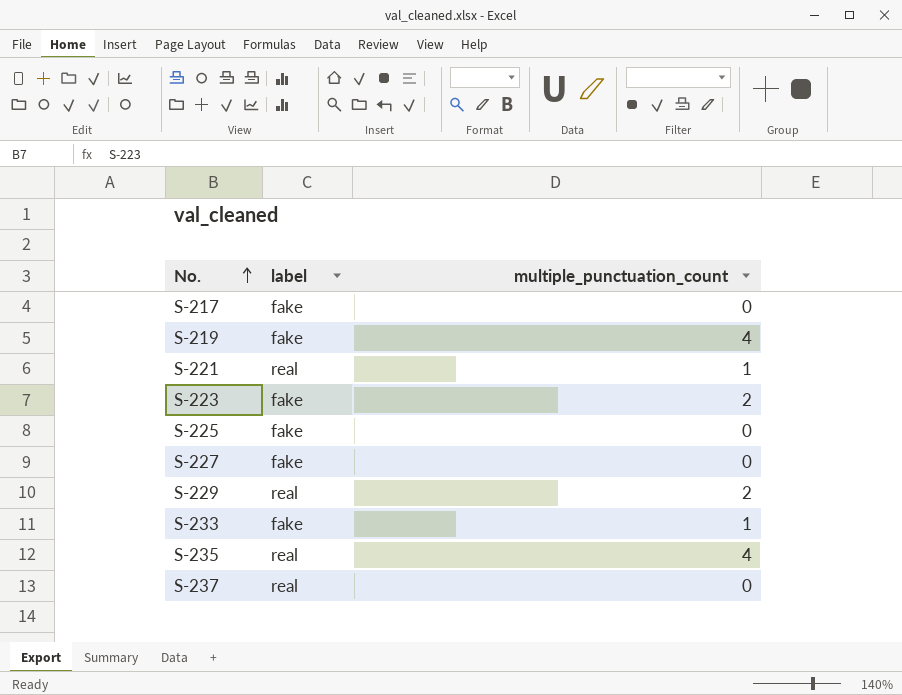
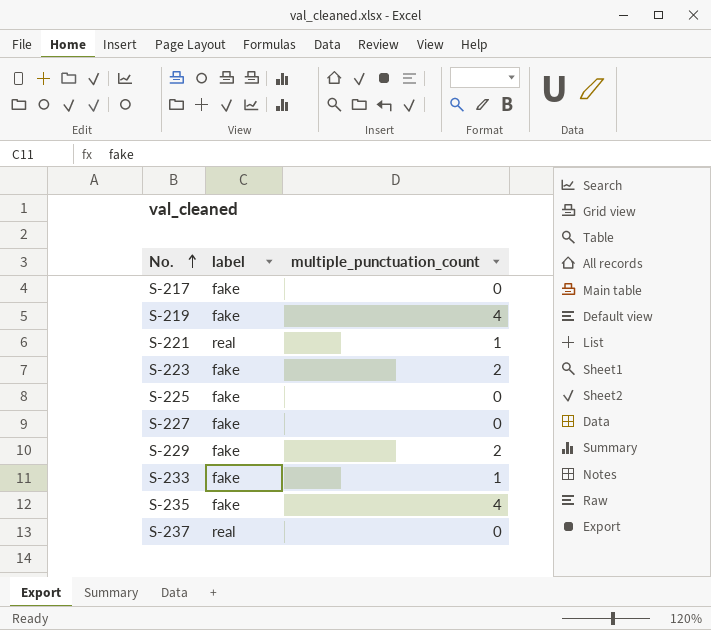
S-229 | label: real -> fake
S-235 | label: real -> fake

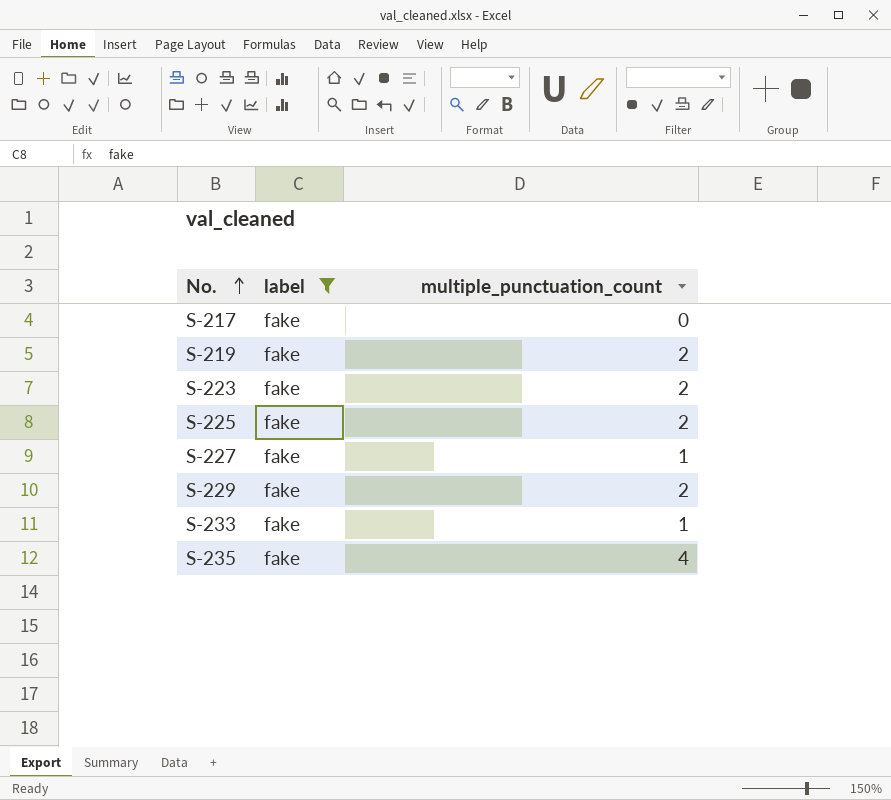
filter: none -> label = fake
S-219 | multiple_punctuation_count: 4 -> 2
S-225 | multiple_punctuation_count: 0 -> 2
S-227 | multiple_punctuation_count: 0 -> 1

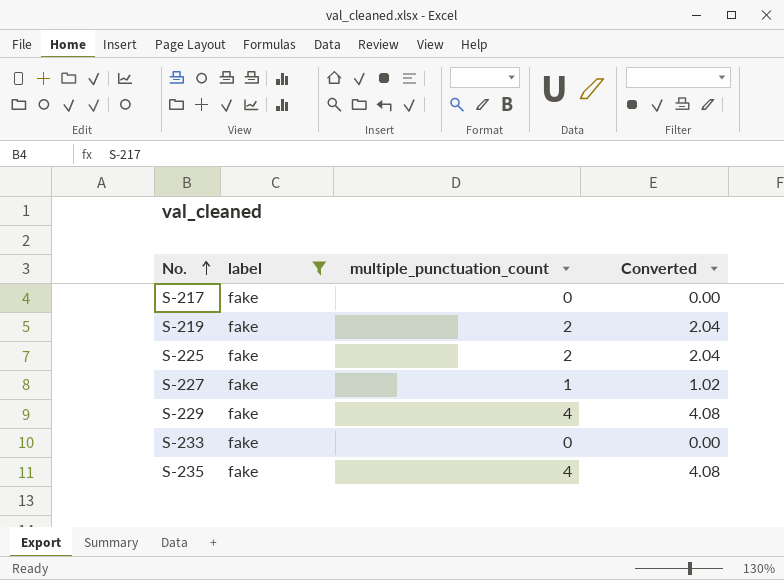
column Converted | formula: none -> [multiple_punctuation_count] * 1.02
row S-223: fake | 2 -> none
S-229 | multiple_punctuation_count: 2 -> 4
S-233 | multiple_punctuation_count: 1 -> 0

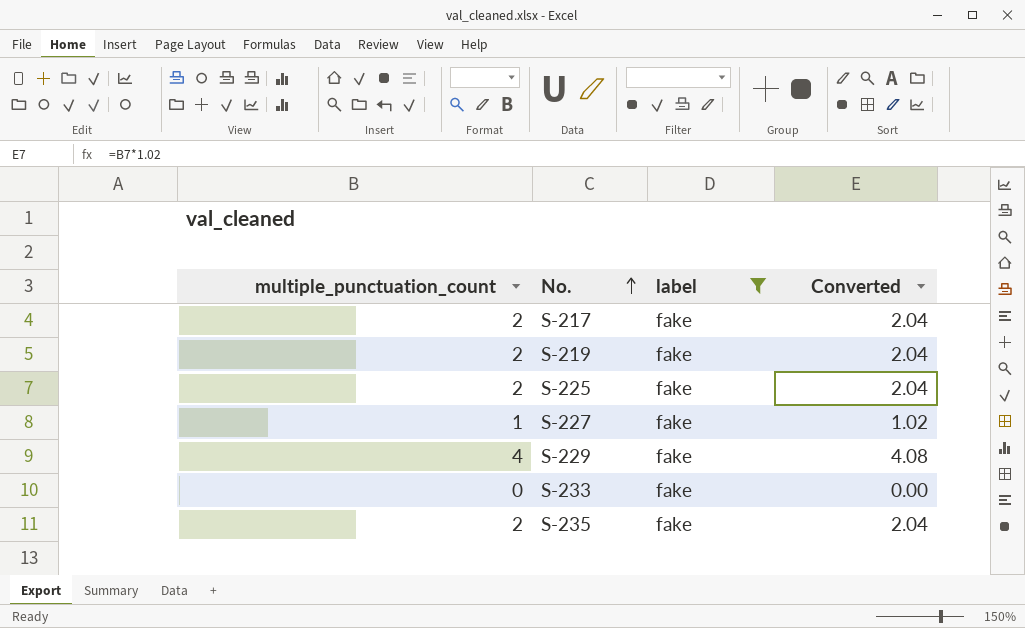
column multiple_punctuation_count | position: 3 -> 1
S-217 | multiple_punctuation_count: 0 -> 2
S-217 | Converted: 0.00 -> 2.04
S-235 | multiple_punctuation_count: 4 -> 2
S-235 | Converted: 4.08 -> 2.04

